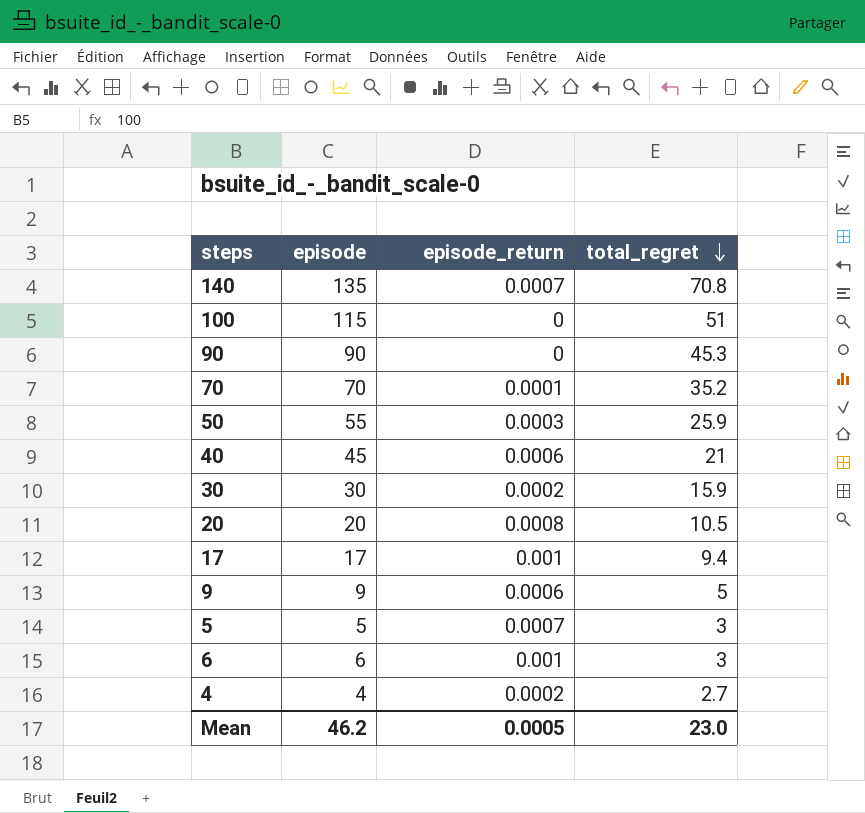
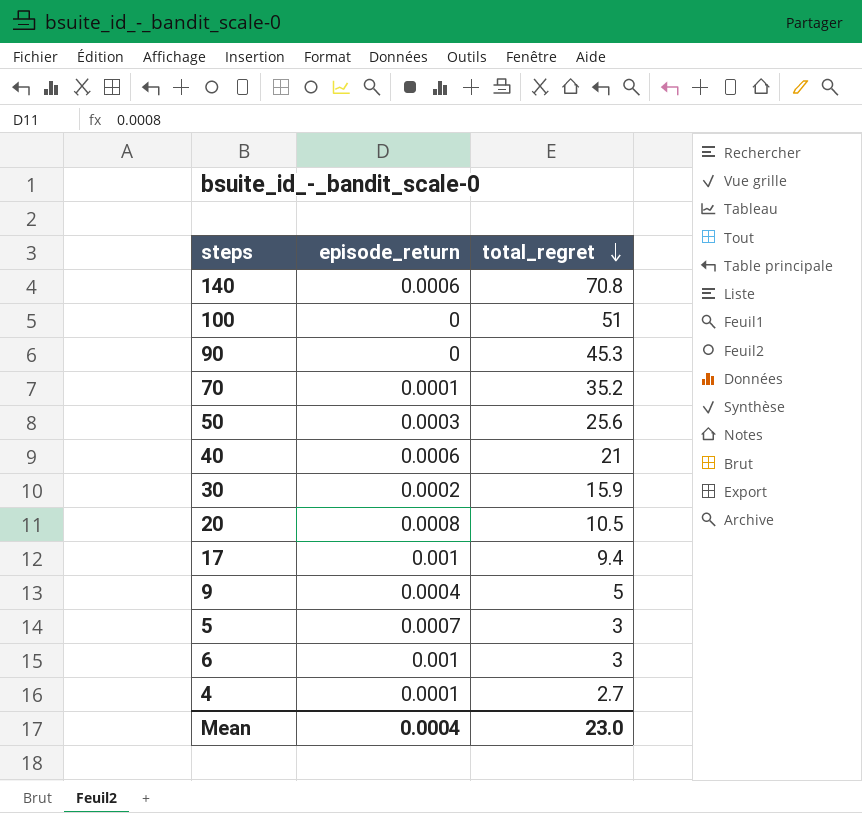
column episode | position: 2 -> none
140 | episode_return: 0.0007 -> 0.0006
50 | total_regret: 25.9 -> 25.6
9 | episode_return: 0.0006 -> 0.0004
4 | episode_return: 0.0002 -> 0.0001
Mean | episode_return: 0.0005 -> 0.0004

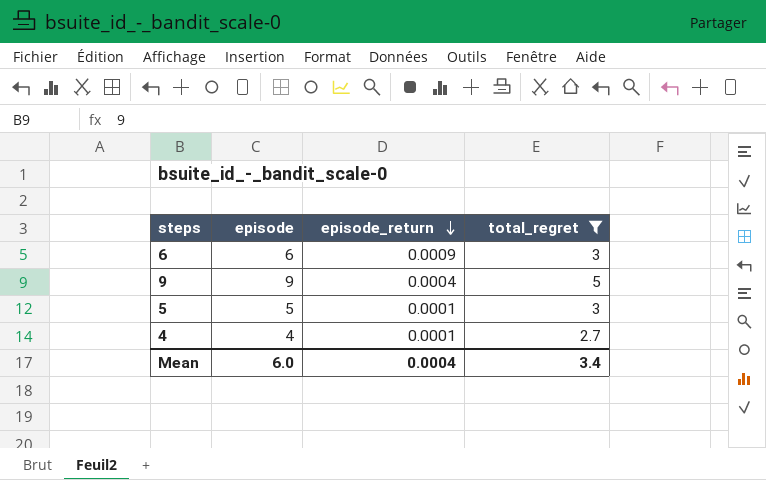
filter: none -> total_regret <= 5
row order: total_regret descending -> episode_return descending
column episode | position: none -> 2
6 | episode_return: 0.001 -> 0.0009
5 | episode_return: 0.0007 -> 0.0001
Mean | total_regret: 23.0 -> 3.4

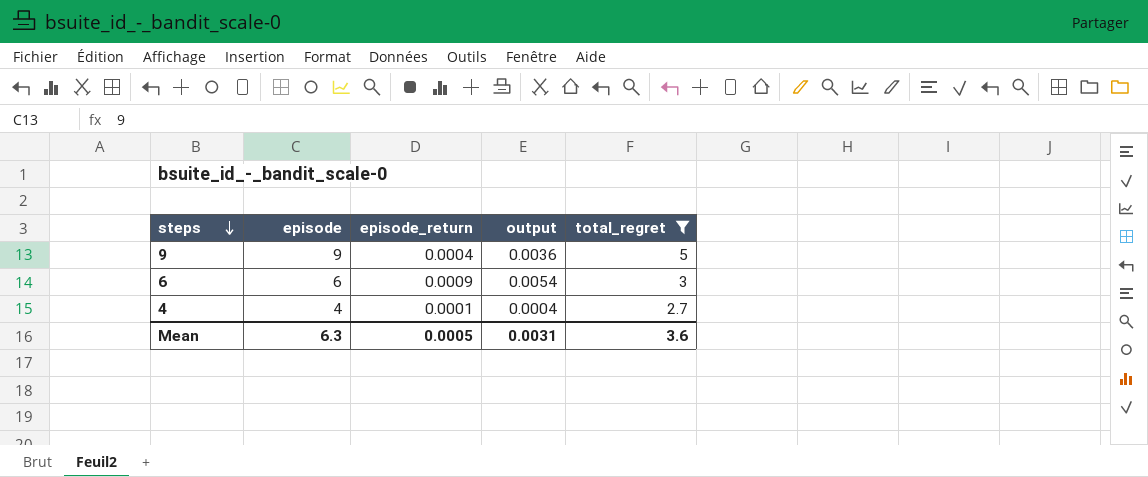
row order: episode_return descending -> steps descending
column output | formula: none -> [episode] * [episode_return]
row 5: 5 | 0.0001 | 3 -> none
Mean | episode: 6.0 -> 6.3
Mean | episode_return: 0.0004 -> 0.0005
Mean | total_regret: 3.4 -> 3.6

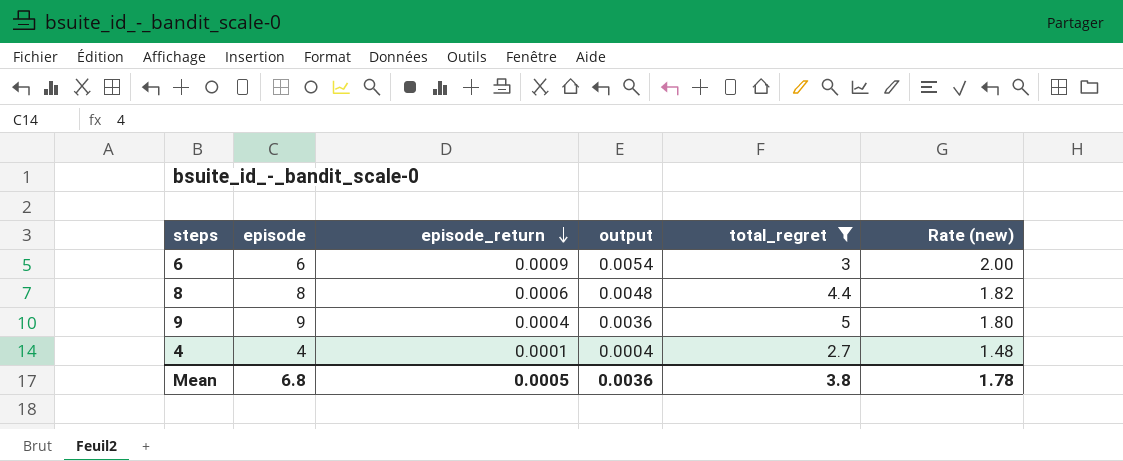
row order: steps descending -> episode_return descending
column Rate (new) | formula: none -> [episode] / [total_regret]
row 8: none -> 8 | 0.0006 | 0.0048 | 4.4 | 1.82
Mean | episode: 6.3 -> 6.8
Mean | output: 0.0031 -> 0.0036
Mean | total_regret: 3.6 -> 3.8

